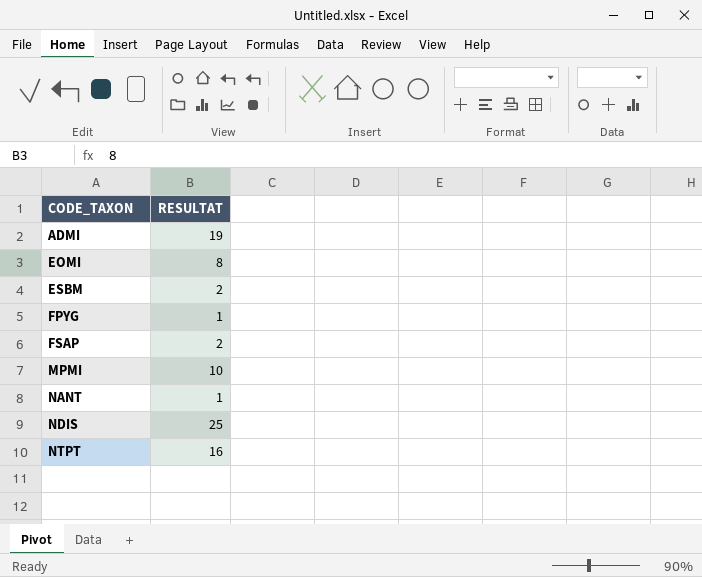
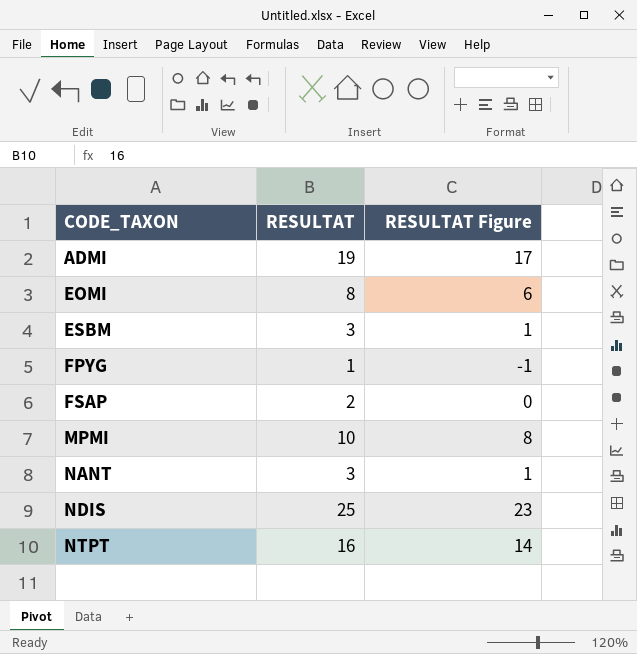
column RESULTAT Figure | formula: none -> [RESULTAT] - 2
ESBM | RESULTAT: 2 -> 3
NANT | RESULTAT: 1 -> 3

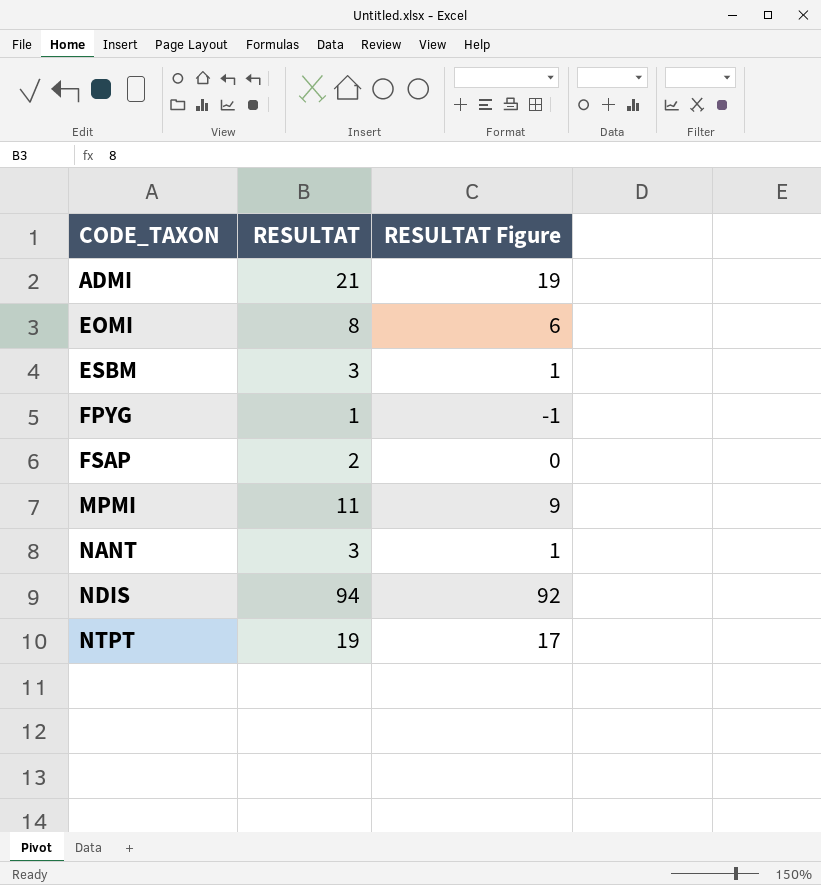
ADMI | RESULTAT: 19 -> 21
ADMI | RESULTAT Figure: 17 -> 19
MPMI | RESULTAT: 10 -> 11
MPMI | RESULTAT Figure: 8 -> 9
NDIS | RESULTAT: 25 -> 94
NDIS | RESULTAT Figure: 23 -> 92
NTPT | RESULTAT: 16 -> 19
NTPT | RESULTAT Figure: 14 -> 17

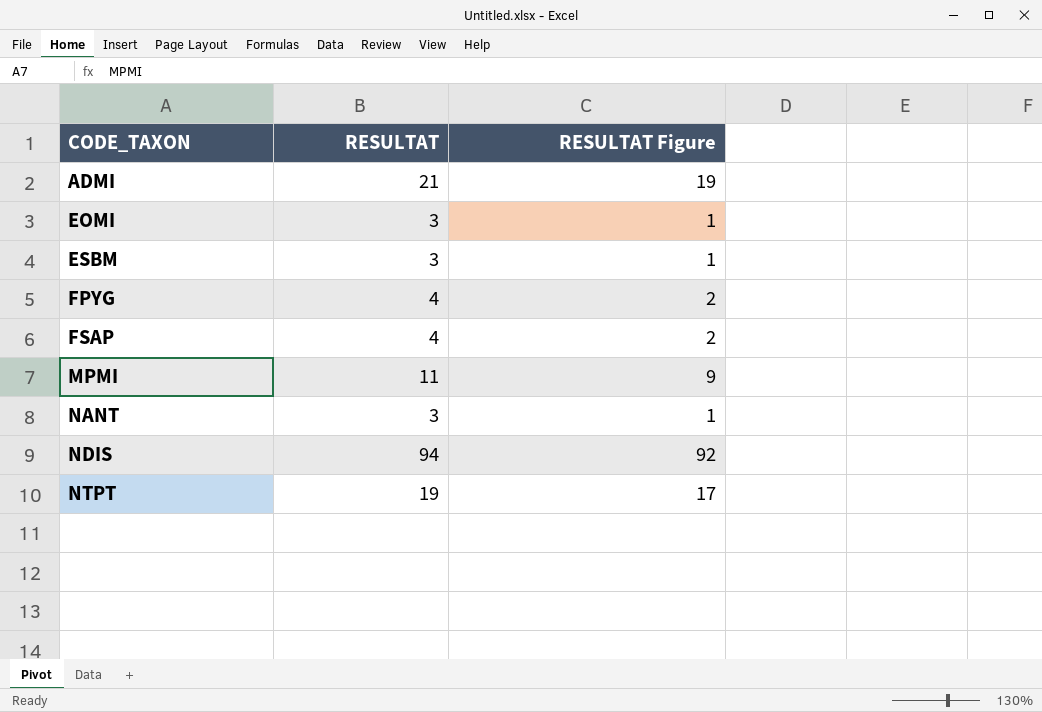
EOMI | RESULTAT: 8 -> 3
EOMI | RESULTAT Figure: 6 -> 1
FPYG | RESULTAT: 1 -> 4
FPYG | RESULTAT Figure: -1 -> 2
FSAP | RESULTAT: 2 -> 4
FSAP | RESULTAT Figure: 0 -> 2

